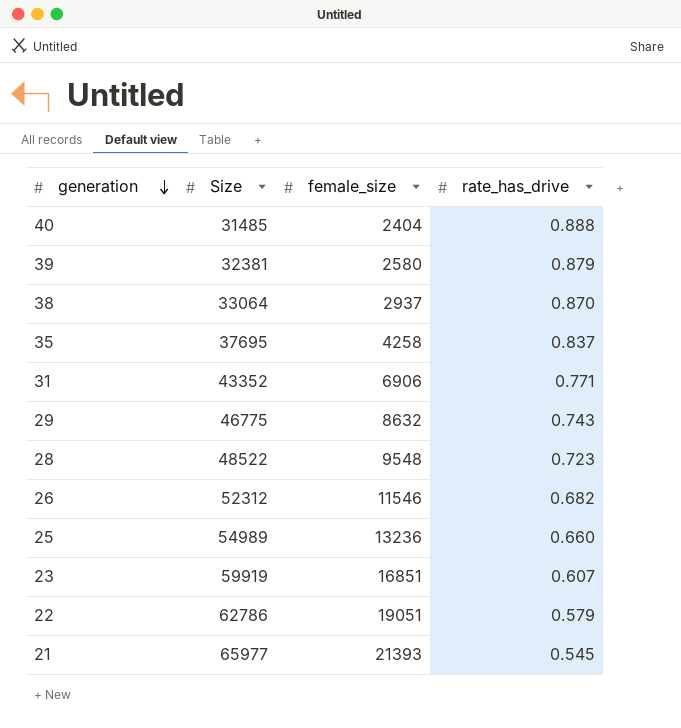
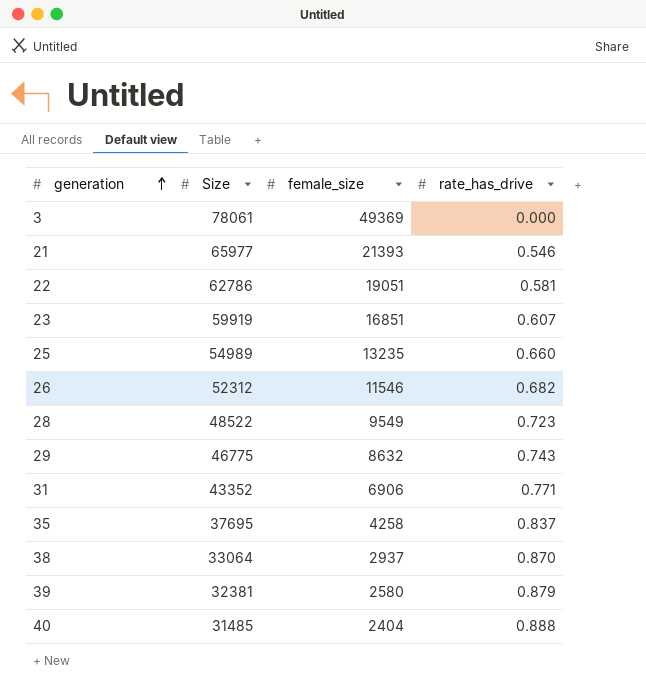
row order: generation descending -> generation ascending
row 3: none -> 78061 | 49369 | 0.000
21 | rate_has_drive: 0.545 -> 0.546
22 | rate_has_drive: 0.579 -> 0.581
25 | female_size: 13236 -> 13235
28 | female_size: 9548 -> 9549

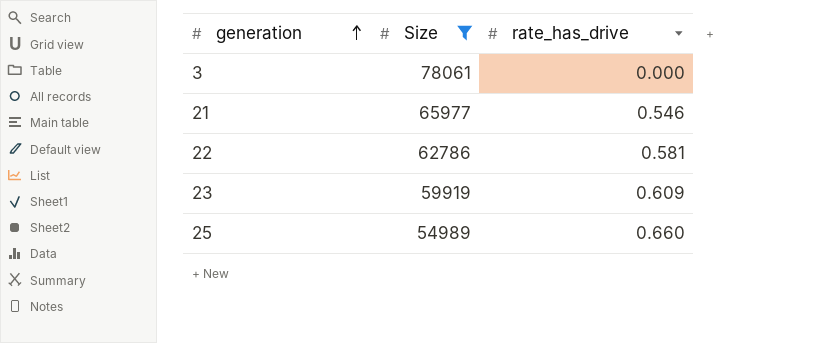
filter: none -> Size >= 54989
column female_size | position: 3 -> none
23 | rate_has_drive: 0.607 -> 0.609

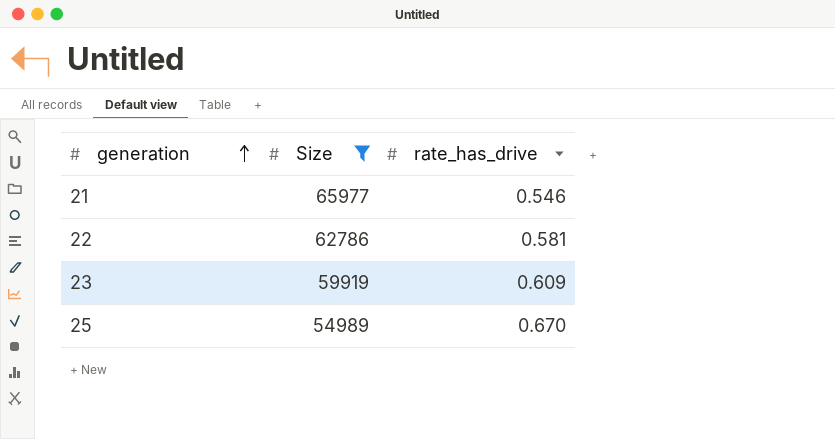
row 3: 78061 | 0.000 -> none
25 | rate_has_drive: 0.660 -> 0.670

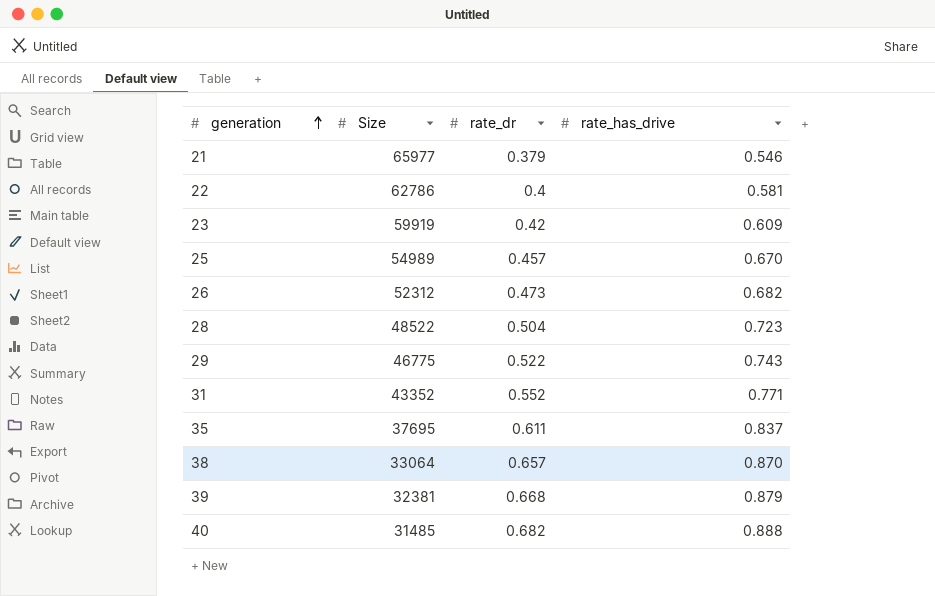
filter: Size >= 54989 -> none
column rate_dr | position: none -> 3

